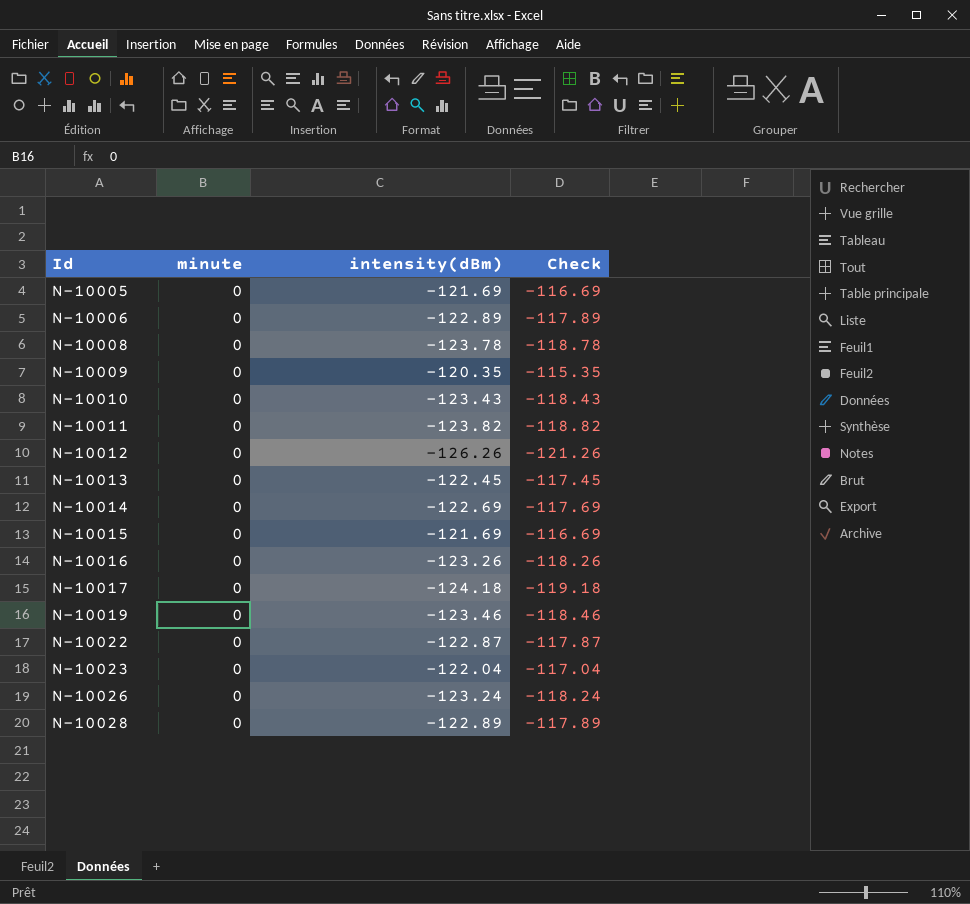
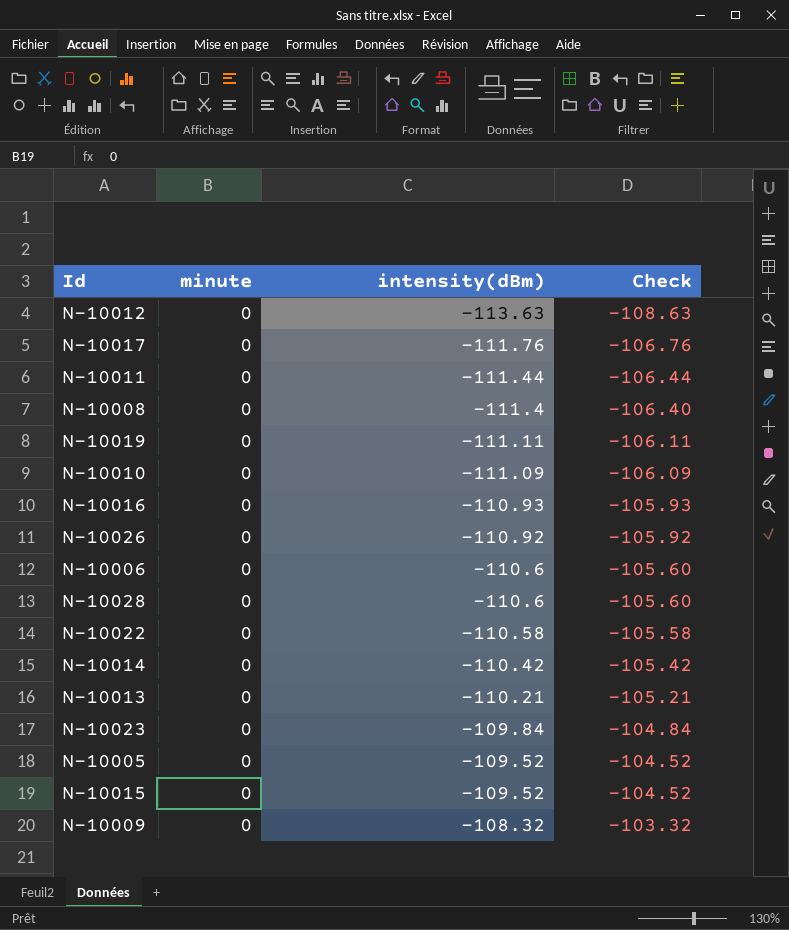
row order: Id ascending -> intensity(dBm) ascending
N-10012 | intensity(dBm): -126.26 -> -113.63
N-10012 | Check: -121.26 -> -108.63
N-10017 | intensity(dBm): -124.18 -> -111.76
N-10017 | Check: -119.18 -> -106.76
N-10011 | intensity(dBm): -123.82 -> -111.44
N-10011 | Check: -118.82 -> -106.44
N-10008 | intensity(dBm): -123.78 -> -111.4
N-10008 | Check: -118.78 -> -106.40
N-10019 | intensity(dBm): -123.46 -> -111.11
N-10019 | Check: -118.46 -> -106.11
N-10010 | intensity(dBm): -123.43 -> -111.09
N-10010 | Check: -118.43 -> -106.09
N-10016 | intensity(dBm): -123.26 -> -110.93
N-10016 | Check: -118.26 -> -105.93
N-10026 | intensity(dBm): -123.24 -> -110.92
N-10026 | Check: -118.24 -> -105.92
N-10006 | intensity(dBm): -122.89 -> -110.6
N-10006 | Check: -117.89 -> -105.60
N-10028 | intensity(dBm): -122.89 -> -110.6
N-10028 | Check: -117.89 -> -105.60
N-10022 | intensity(dBm): -122.87 -> -110.58
N-10022 | Check: -117.87 -> -105.58
N-10014 | intensity(dBm): -122.69 -> -110.42
N-10014 | Check: -117.69 -> -105.42
N-10013 | intensity(dBm): -122.45 -> -110.21
N-10013 | Check: -117.45 -> -105.21
N-10023 | intensity(dBm): -122.04 -> -109.84
N-10023 | Check: -117.04 -> -104.84
N-10005 | intensity(dBm): -121.69 -> -109.52
N-10005 | Check: -116.69 -> -104.52
N-10015 | intensity(dBm): -121.69 -> -109.52
N-10015 | Check: -116.69 -> -104.52
N-10009 | intensity(dBm): -120.35 -> -108.32
N-10009 | Check: -115.35 -> -103.32

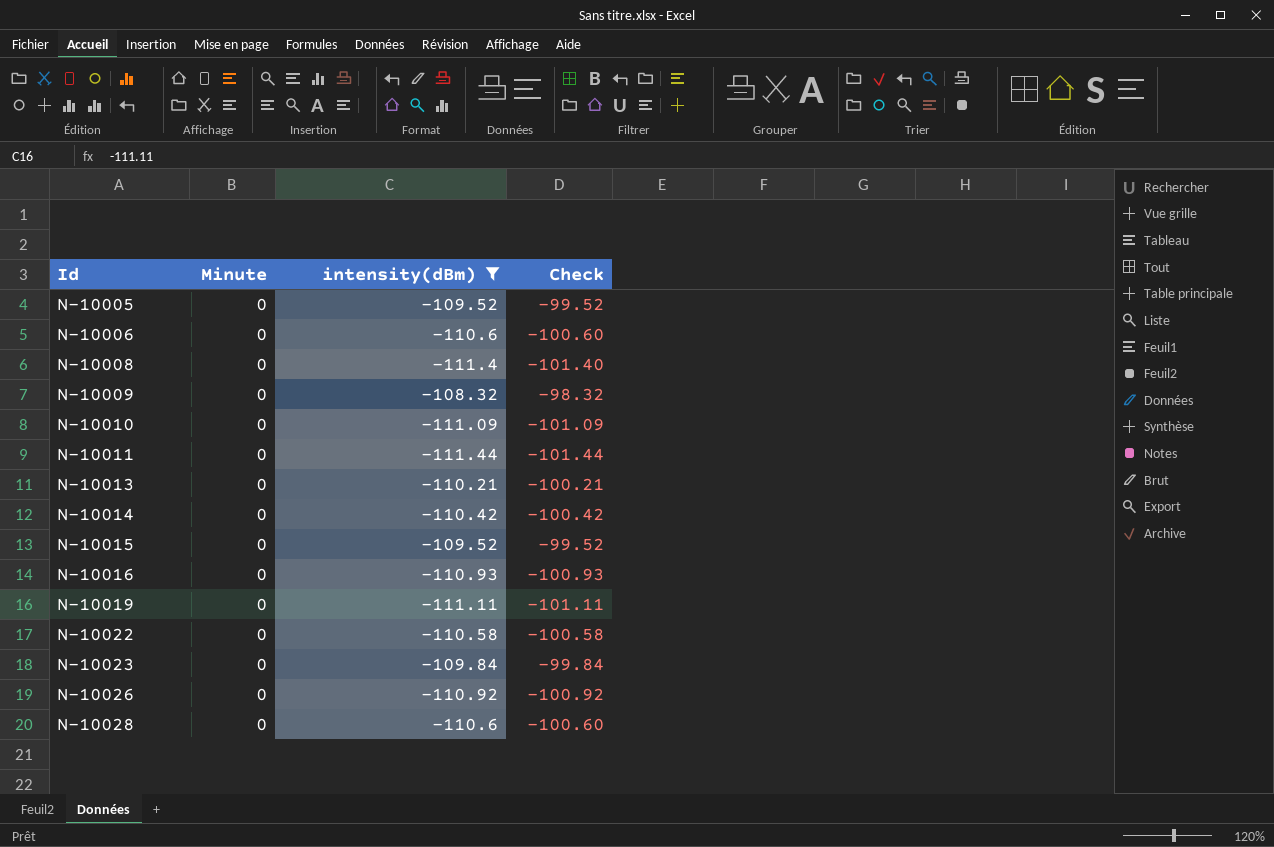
filter: none -> intensity(dBm) >= -111.44
row order: intensity(dBm) ascending -> Id ascending
column name: minute -> Minute
column Check | formula: [intensity(dBm)] + 5 -> [intensity(dBm)] + 10

